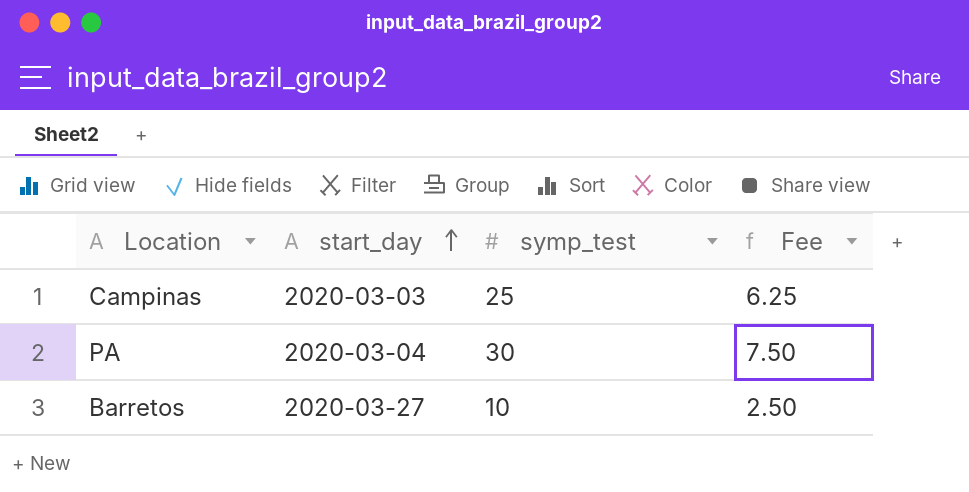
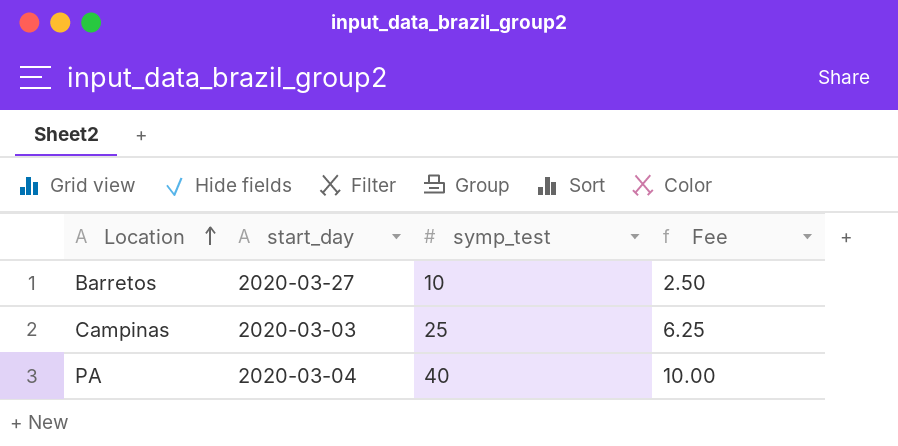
row order: start_day ascending -> Location ascending
PA | symp_test: 30 -> 40
PA | Fee: 7.50 -> 10.00

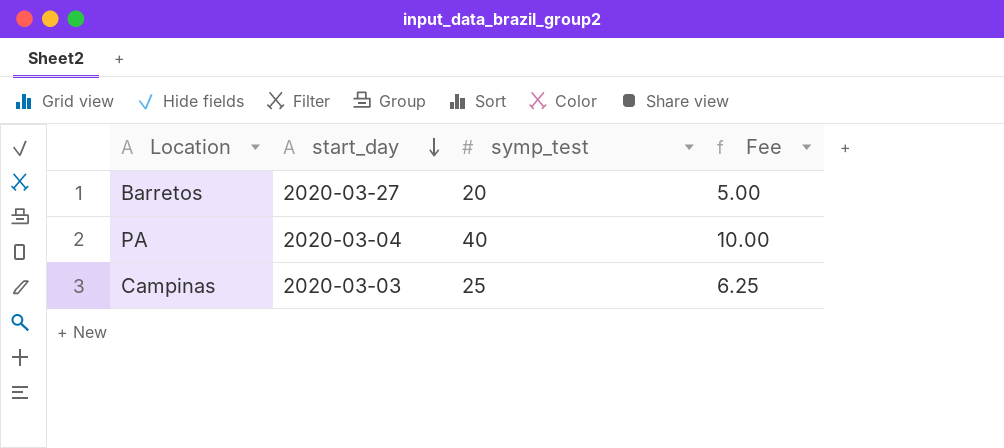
row order: Location ascending -> start_day descending
Barretos | symp_test: 10 -> 20
Barretos | Fee: 2.50 -> 5.00

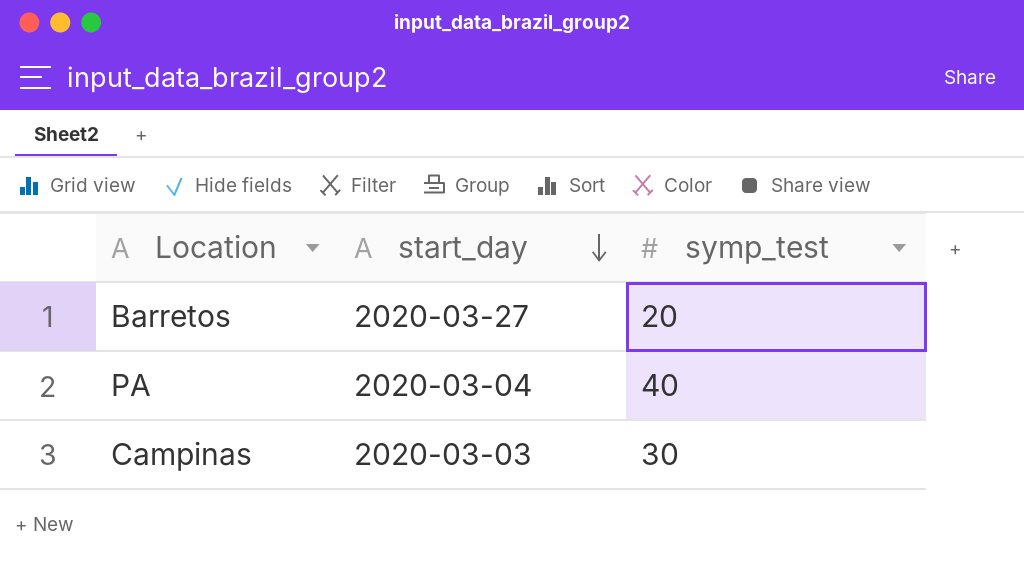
column Fee | formula: [symp_test] * 0.25 -> none
Campinas | symp_test: 25 -> 30

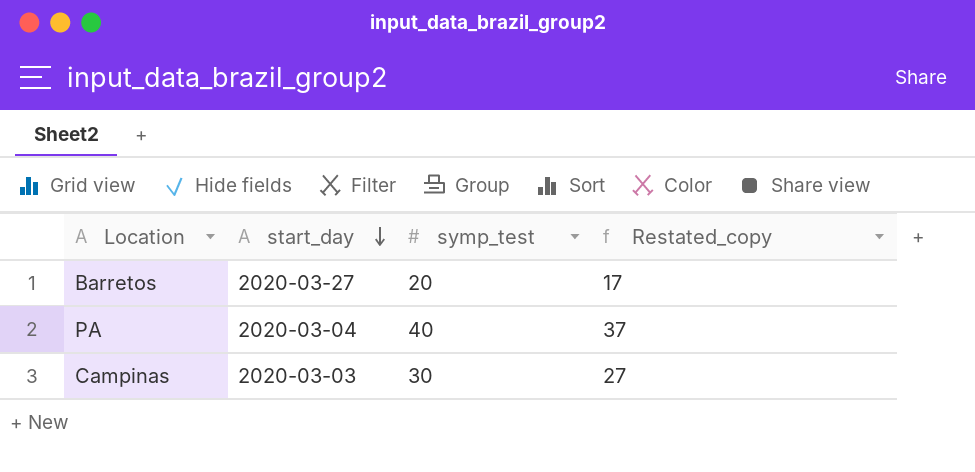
column Restated_copy | formula: none -> [symp_test] - 3

